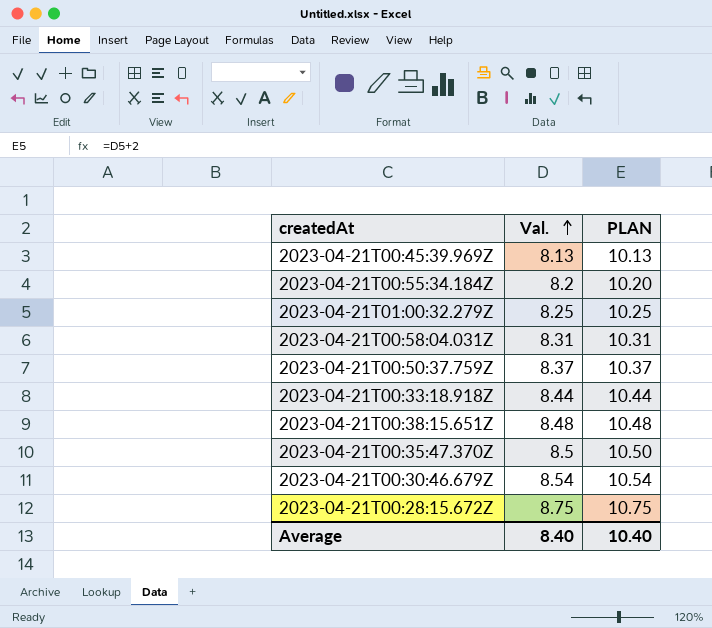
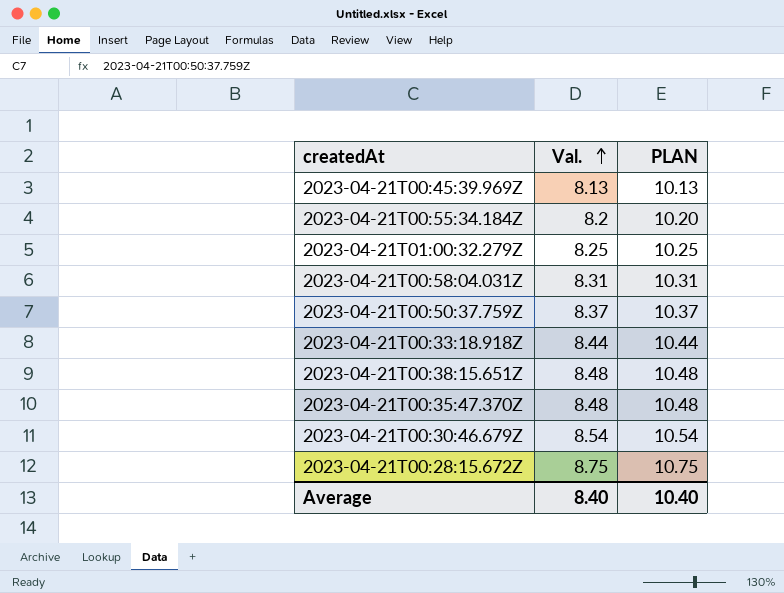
2023-04-21T00:35:47.370Z | Val.: 8.5 -> 8.48
2023-04-21T00:35:47.370Z | PLAN: 10.50 -> 10.48

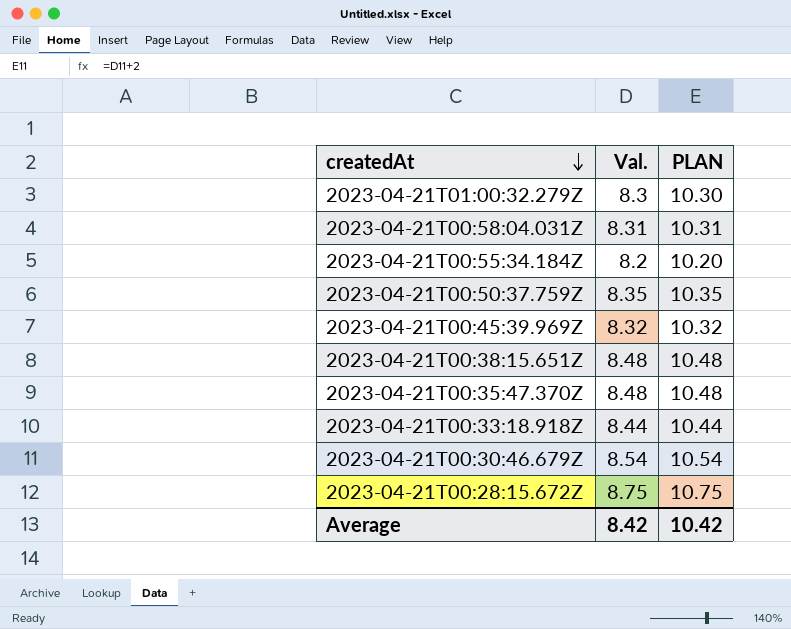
row order: Val. ascending -> createdAt descending
2023-04-21T01:00:32.279Z | Val.: 8.25 -> 8.3
2023-04-21T01:00:32.279Z | PLAN: 10.25 -> 10.30
2023-04-21T00:50:37.759Z | Val.: 8.37 -> 8.35
2023-04-21T00:50:37.759Z | PLAN: 10.37 -> 10.35
2023-04-21T00:45:39.969Z | Val.: 8.13 -> 8.32
2023-04-21T00:45:39.969Z | PLAN: 10.13 -> 10.32
Average | Val.: 8.40 -> 8.42
Average | PLAN: 10.40 -> 10.42

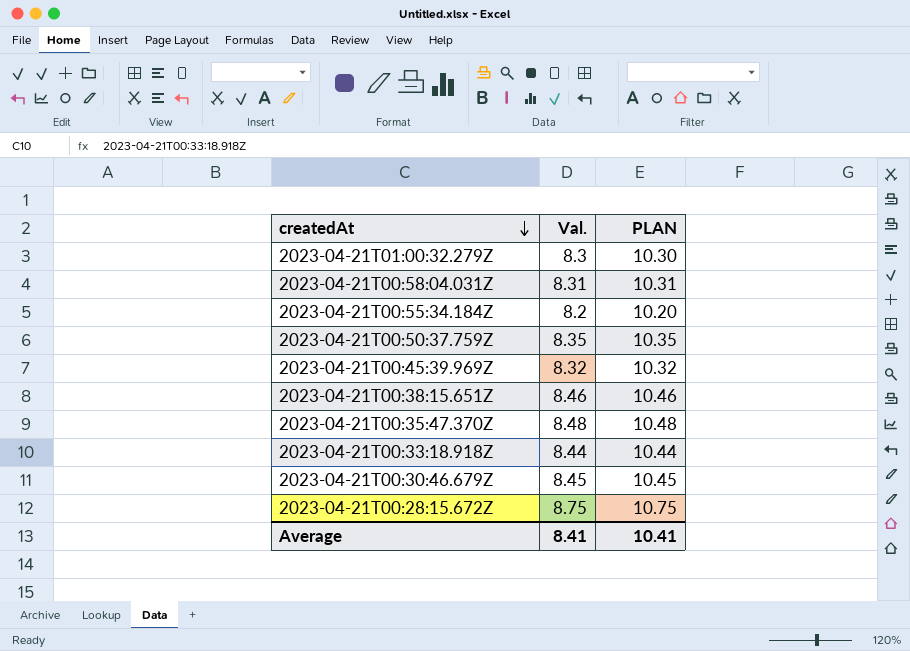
2023-04-21T00:38:15.651Z | Val.: 8.48 -> 8.46
2023-04-21T00:38:15.651Z | PLAN: 10.48 -> 10.46
2023-04-21T00:30:46.679Z | Val.: 8.54 -> 8.45
2023-04-21T00:30:46.679Z | PLAN: 10.54 -> 10.45
Average | Val.: 8.42 -> 8.41
Average | PLAN: 10.42 -> 10.41

